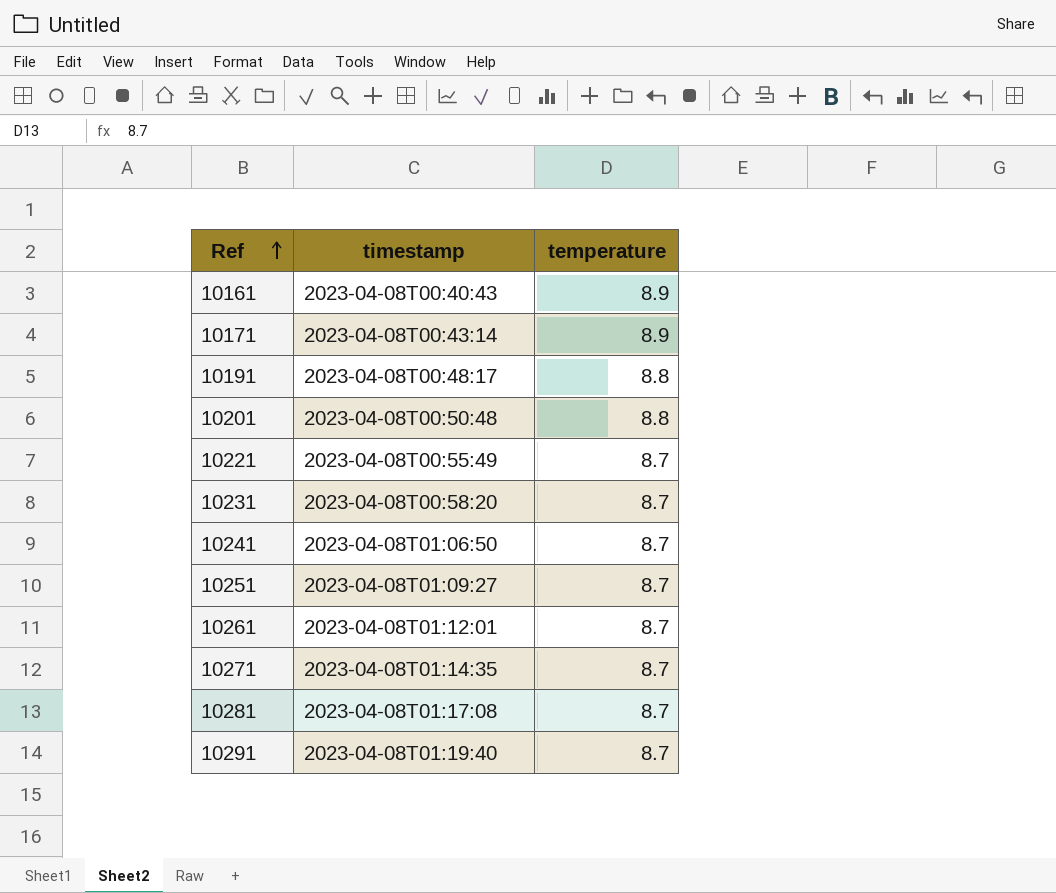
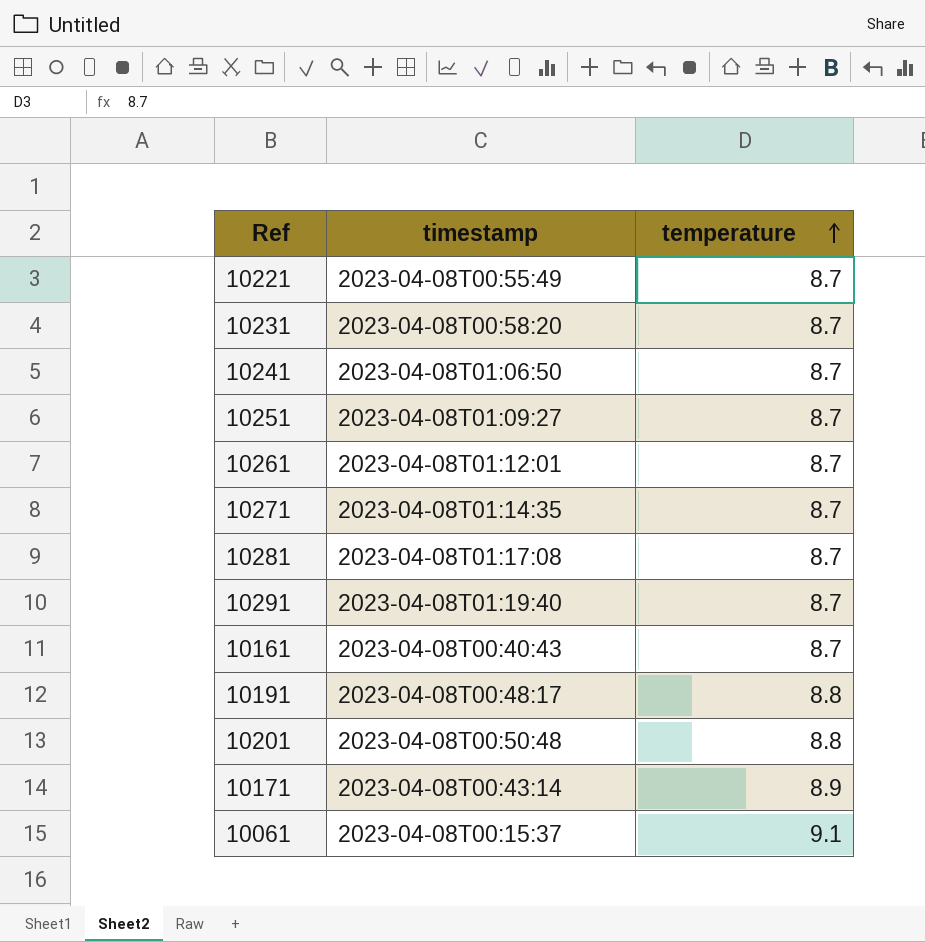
row order: Ref ascending -> temperature ascending
10161 | temperature: 8.9 -> 8.7
row 10061: none -> 2023-04-08T00:15:37 | 9.1

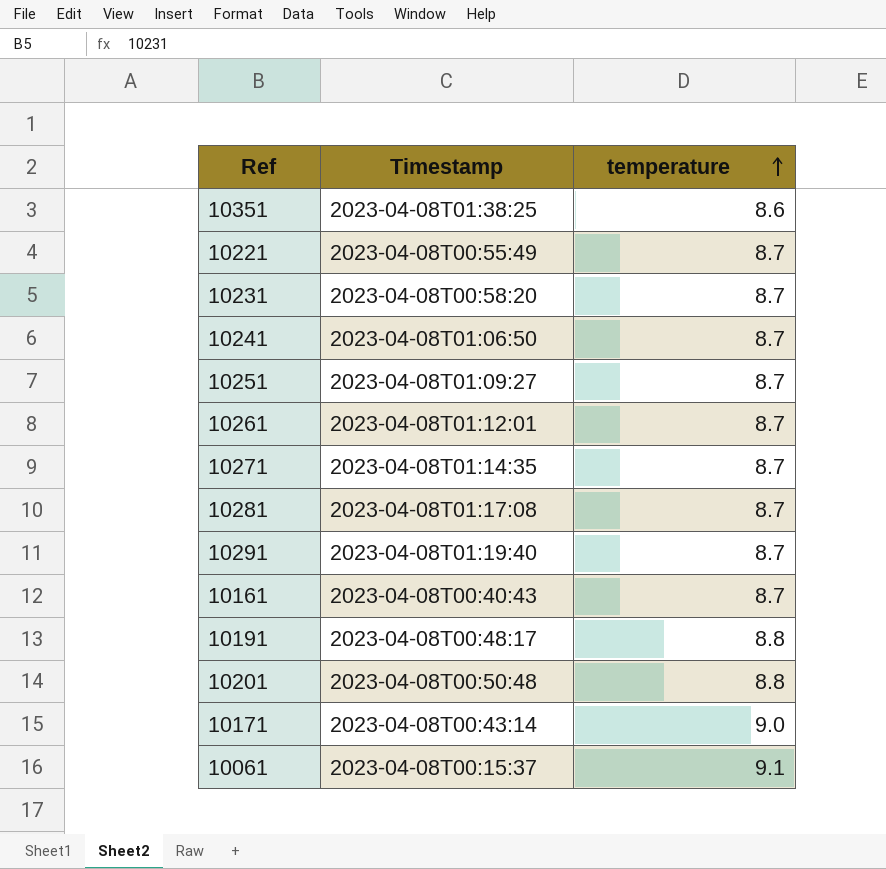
column name: timestamp -> Timestamp
row 10351: none -> 2023-04-08T01:38:25 | 8.6
10171 | temperature: 8.9 -> 9.0

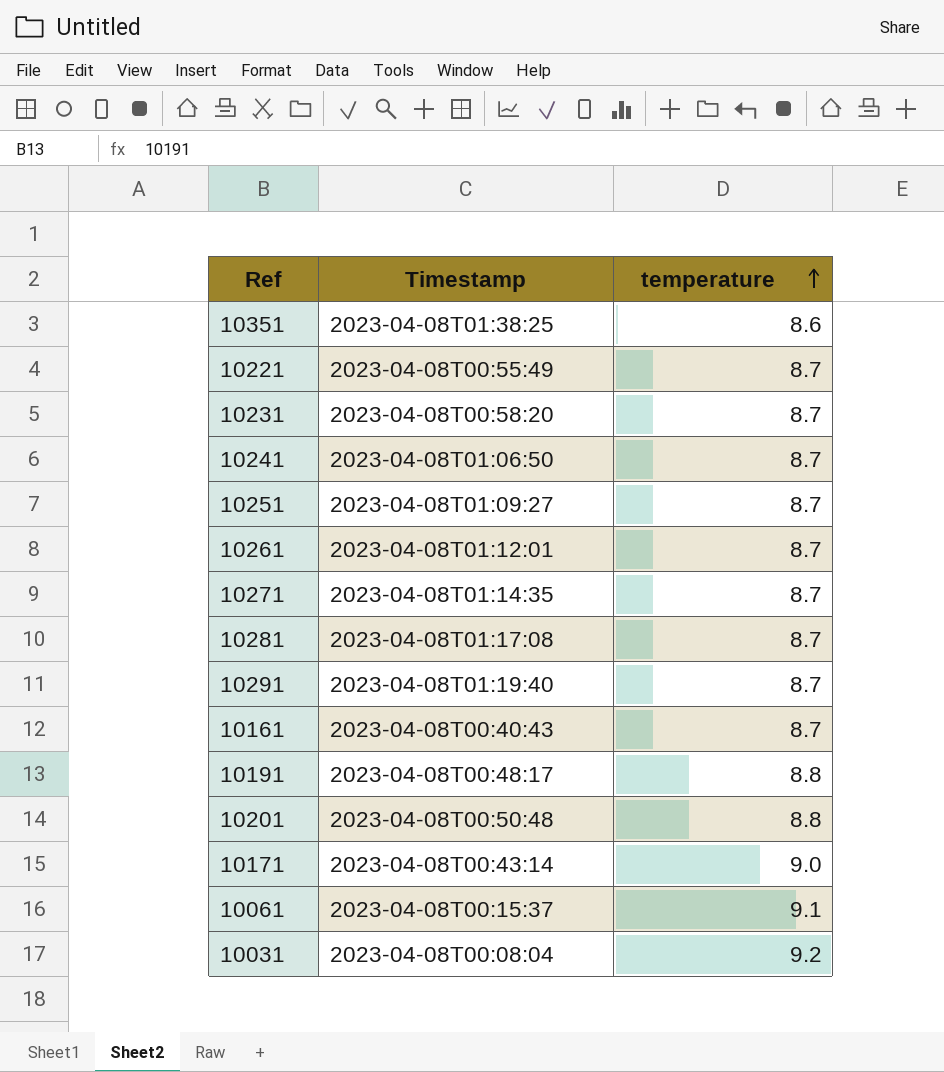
row 10031: none -> 2023-04-08T00:08:04 | 9.2

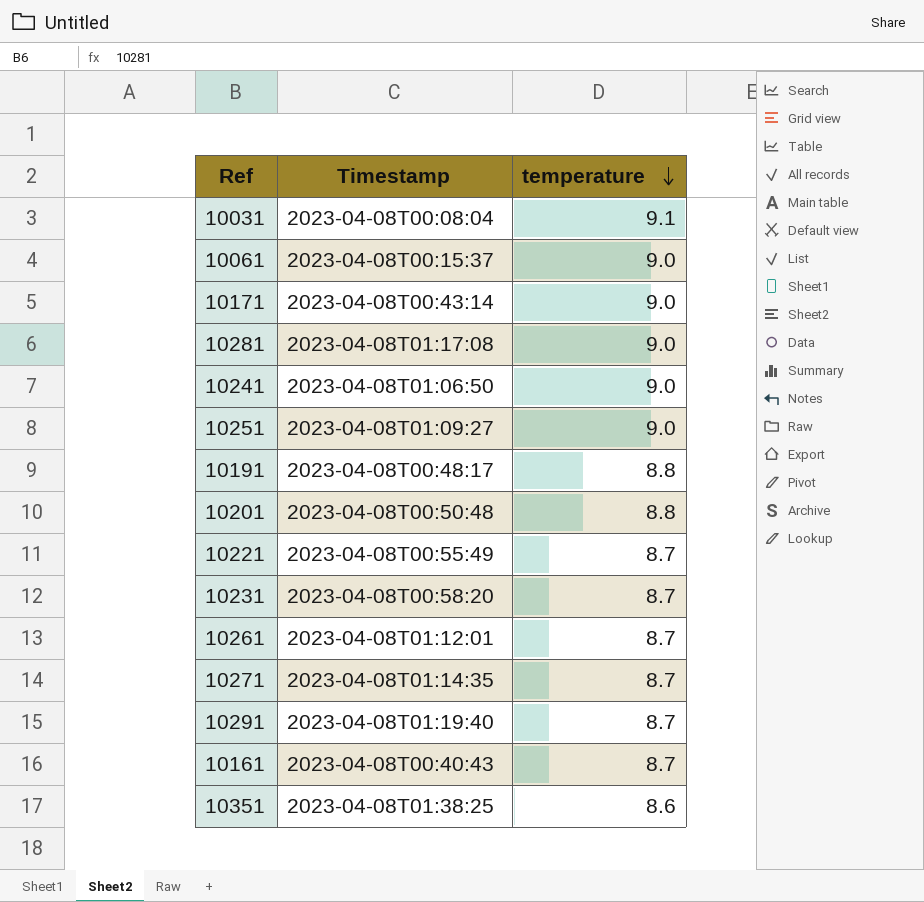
row order: temperature ascending -> temperature descending
10031 | temperature: 9.2 -> 9.1
10061 | temperature: 9.1 -> 9.0
10281 | temperature: 8.7 -> 9.0
10241 | temperature: 8.7 -> 9.0
10251 | temperature: 8.7 -> 9.0

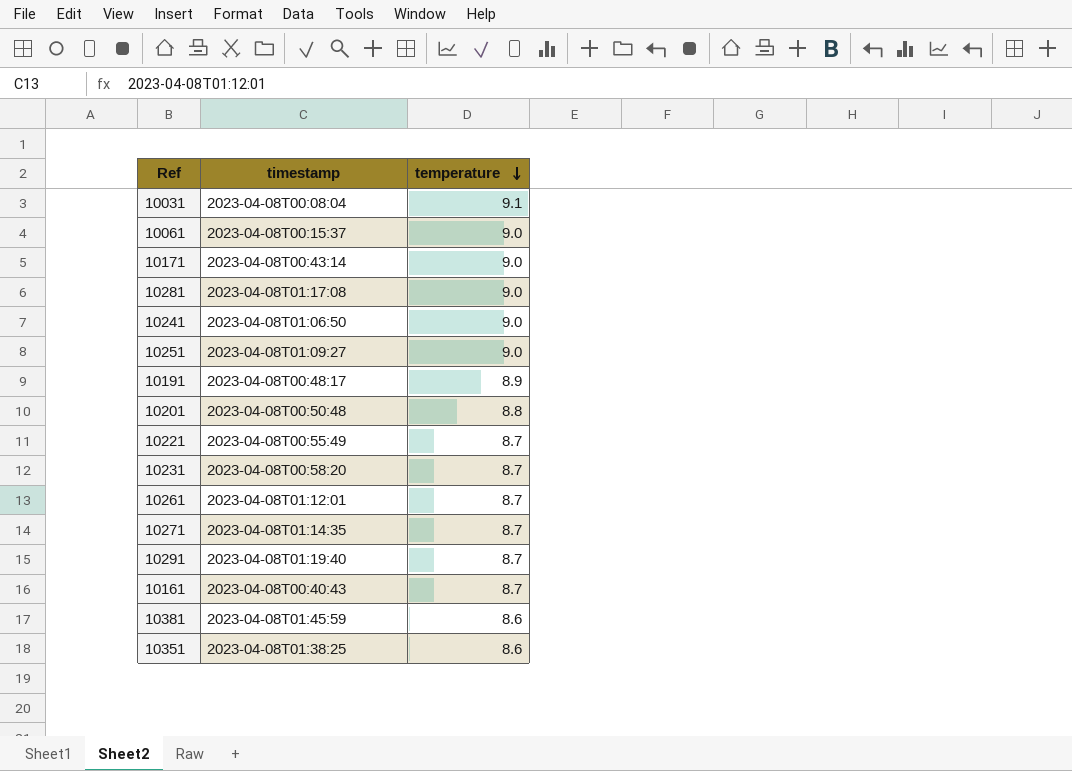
column name: Timestamp -> timestamp
10191 | temperature: 8.8 -> 8.9
row 10381: none -> 2023-04-08T01:45:59 | 8.6

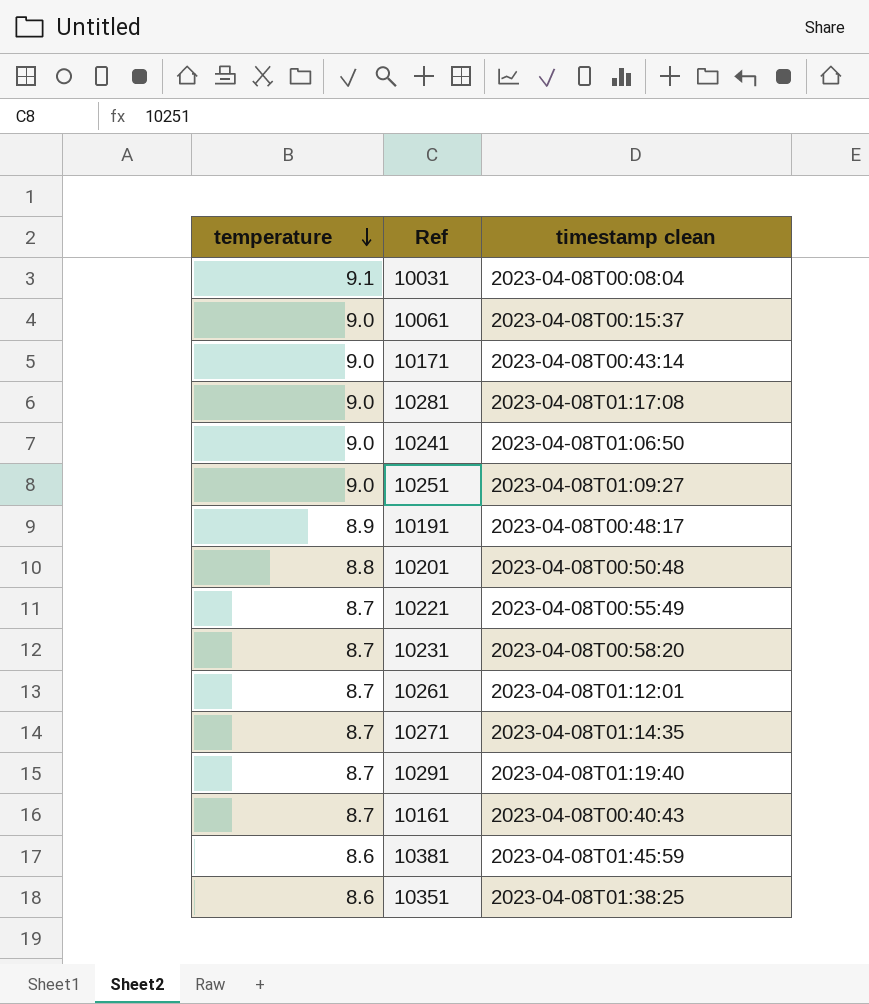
column temperature | position: 3 -> 1
column name: timestamp -> timestamp clean

